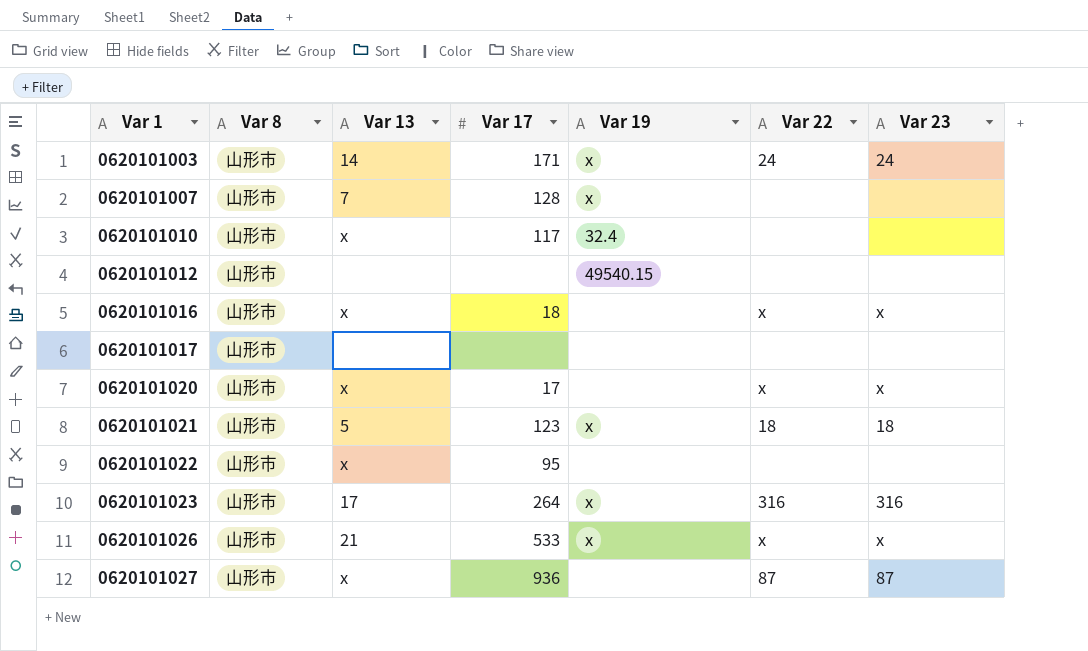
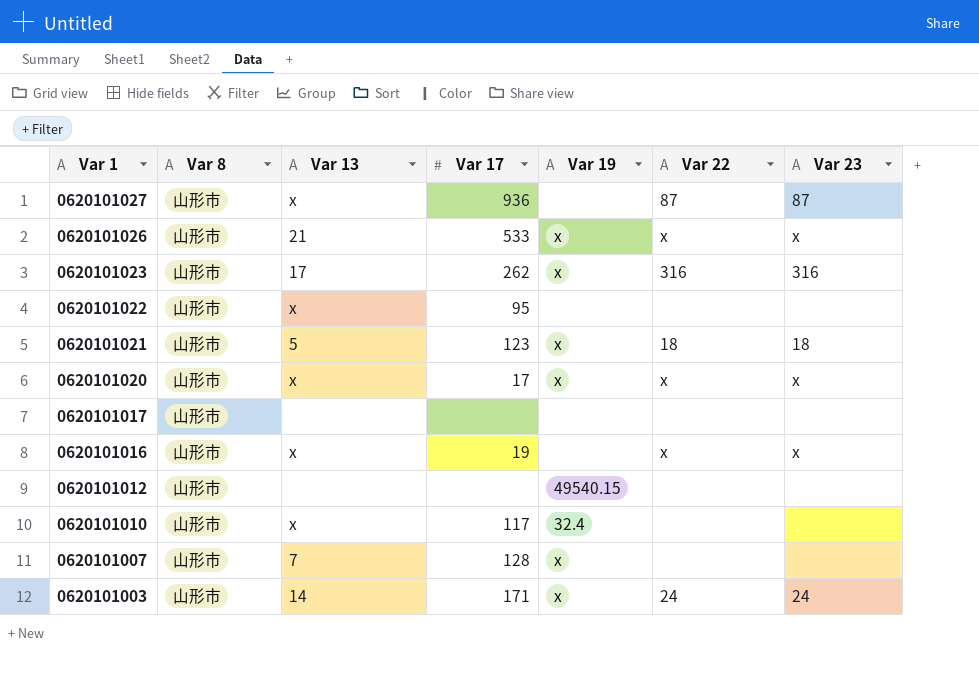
row order: Var 1 ascending -> Var 1 descending
0620101023 | Var 17: 264 -> 262
0620101020 | Var 19: none -> x
0620101016 | Var 17: 18 -> 19

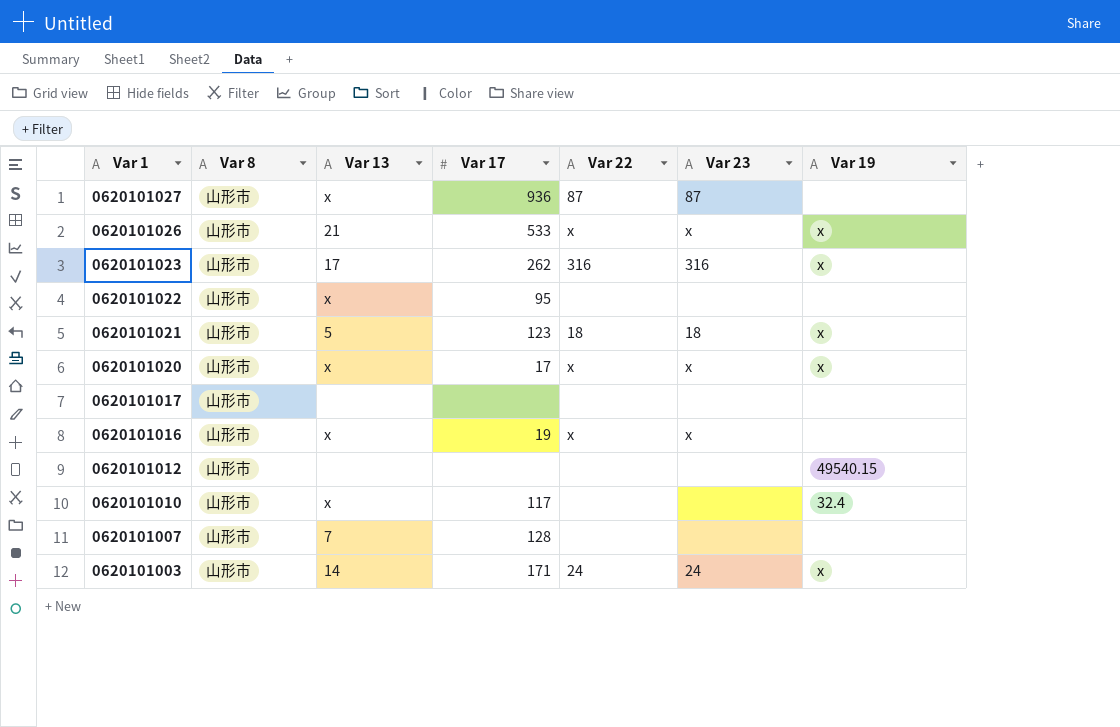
column Var 19 | position: 5 -> 7
0620101007 | Var 19: x -> none

